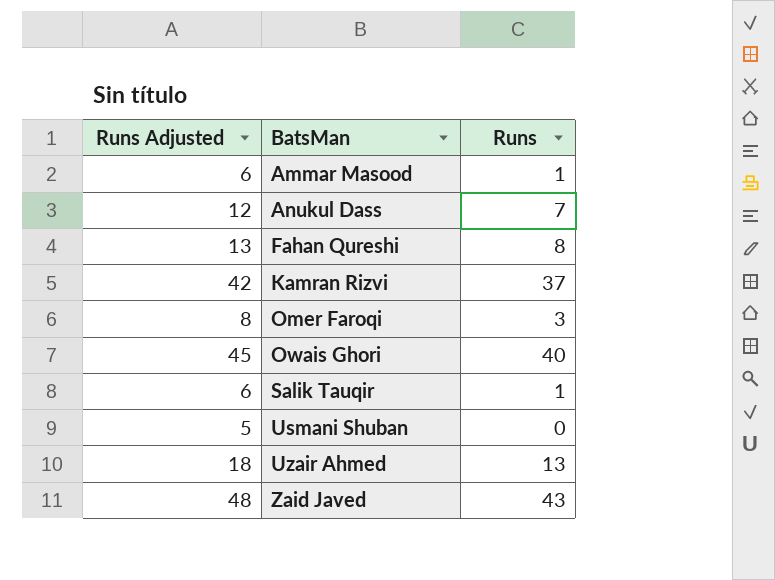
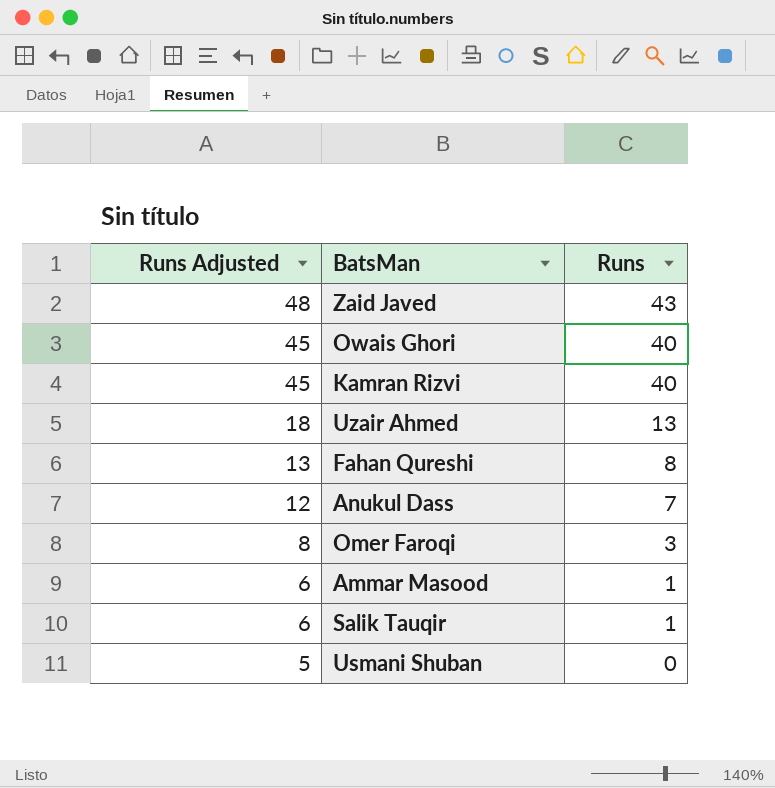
row order: BatsMan ascending -> Runs Adjusted descending
Kamran Rizvi | Runs Adjusted: 42 -> 45
Kamran Rizvi | Runs: 37 -> 40

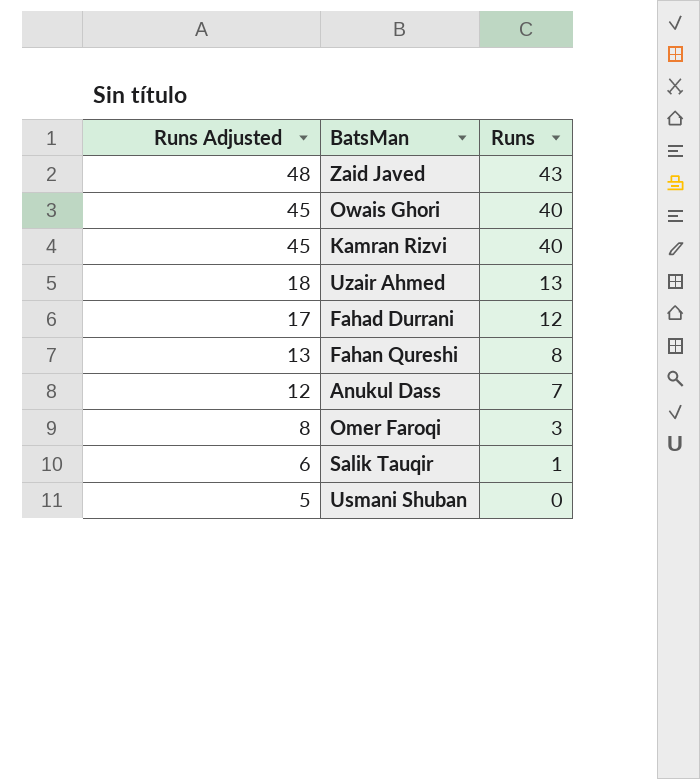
row Ammar Masood: 6 | 1 -> none
row Fahad Durrani: none -> 17 | 12

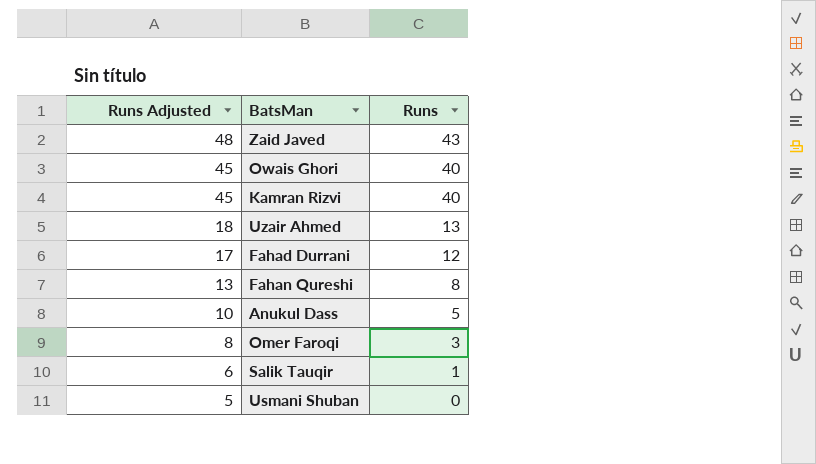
Anukul Dass | Runs Adjusted: 12 -> 10
Anukul Dass | Runs: 7 -> 5

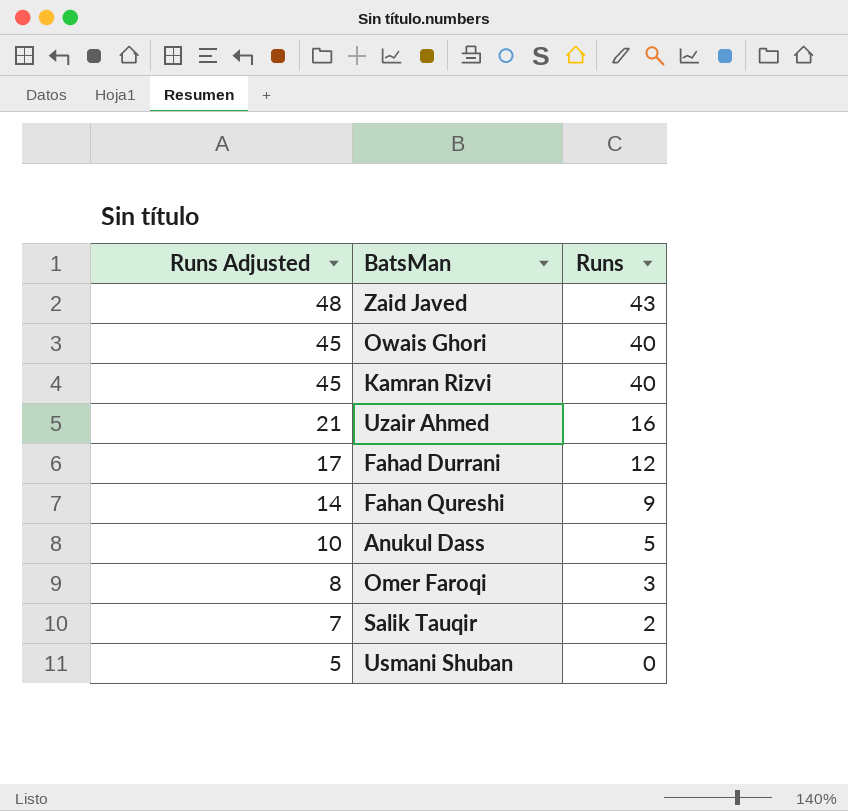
Uzair Ahmed | Runs Adjusted: 18 -> 21
Uzair Ahmed | Runs: 13 -> 16
Fahan Qureshi | Runs Adjusted: 13 -> 14
Fahan Qureshi | Runs: 8 -> 9
Salik Tauqir | Runs Adjusted: 6 -> 7
Salik Tauqir | Runs: 1 -> 2

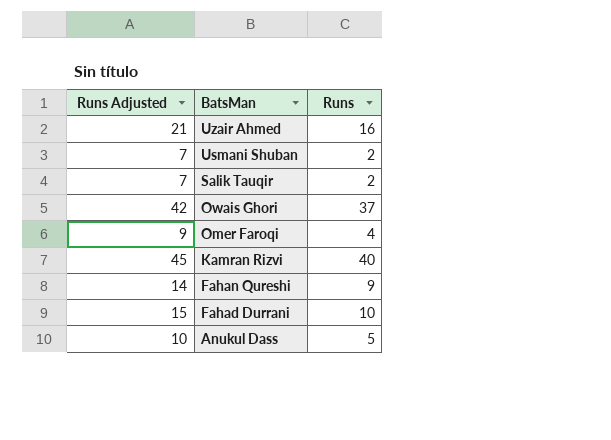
row order: Runs Adjusted descending -> BatsMan descending
row Zaid Javed: 48 | 43 -> none
Usmani Shuban | Runs Adjusted: 5 -> 7
Usmani Shuban | Runs: 0 -> 2
Owais Ghori | Runs Adjusted: 45 -> 42
Owais Ghori | Runs: 40 -> 37
Omer Faroqi | Runs Adjusted: 8 -> 9
Omer Faroqi | Runs: 3 -> 4
Fahad Durrani | Runs Adjusted: 17 -> 15
Fahad Durrani | Runs: 12 -> 10

